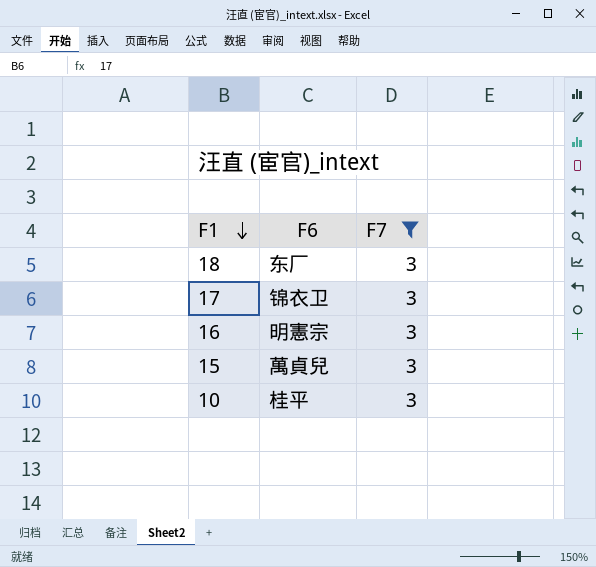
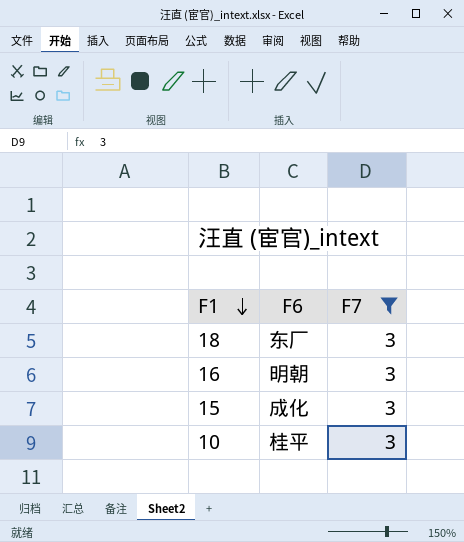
row 17: 锦衣卫 | 3 -> none
16 | F6: 明憲宗 -> 明朝
15 | F6: 萬貞兒 -> 成化

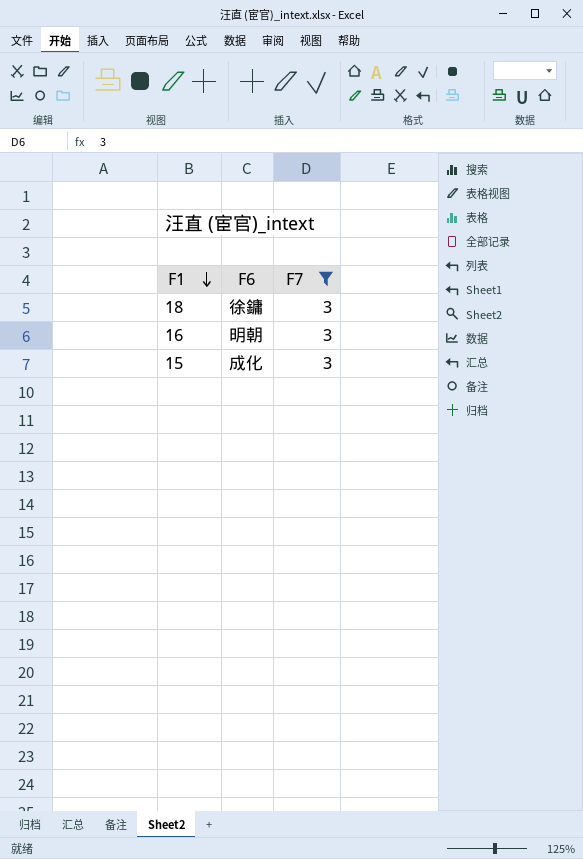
row 10: 桂平 | 3 -> none
18 | F6: 东厂 -> 徐鏞

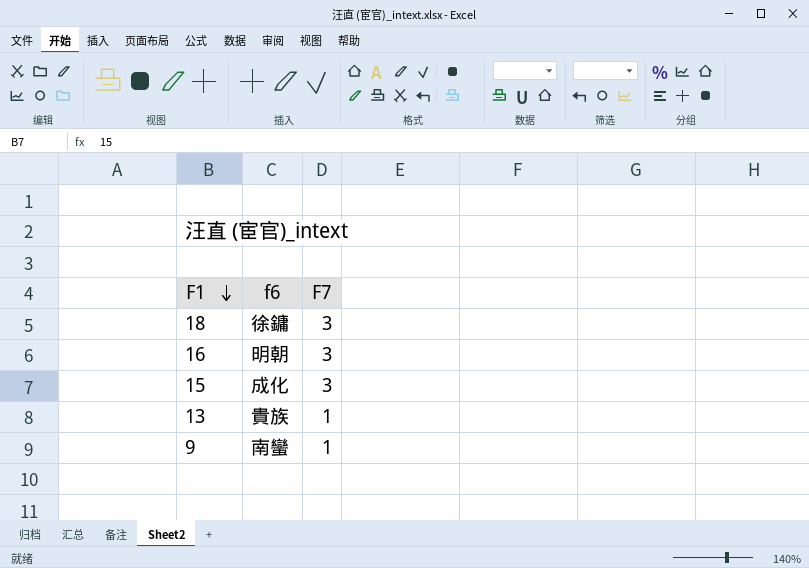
filter: F7 = 3 -> none
column name: F6 -> f6

